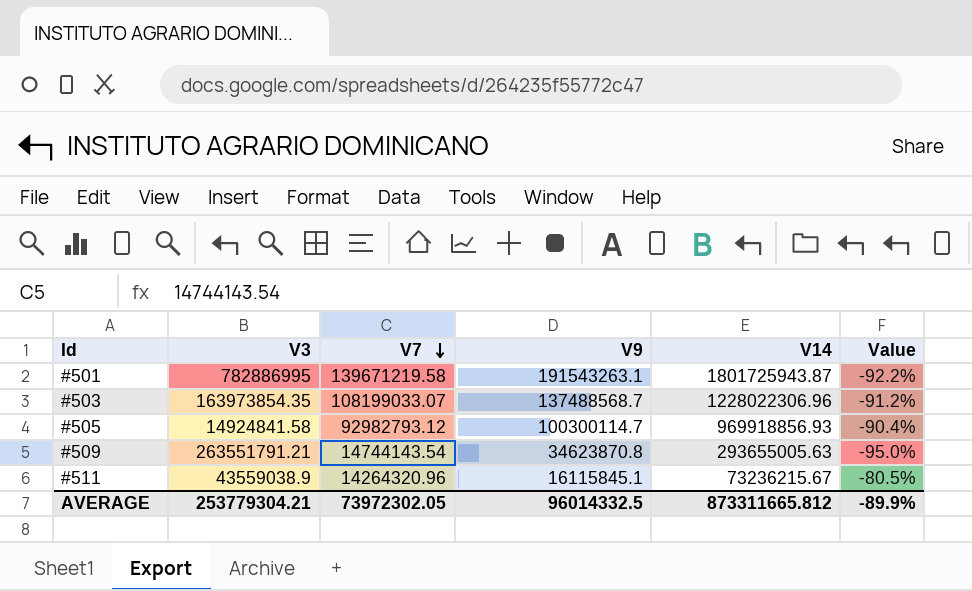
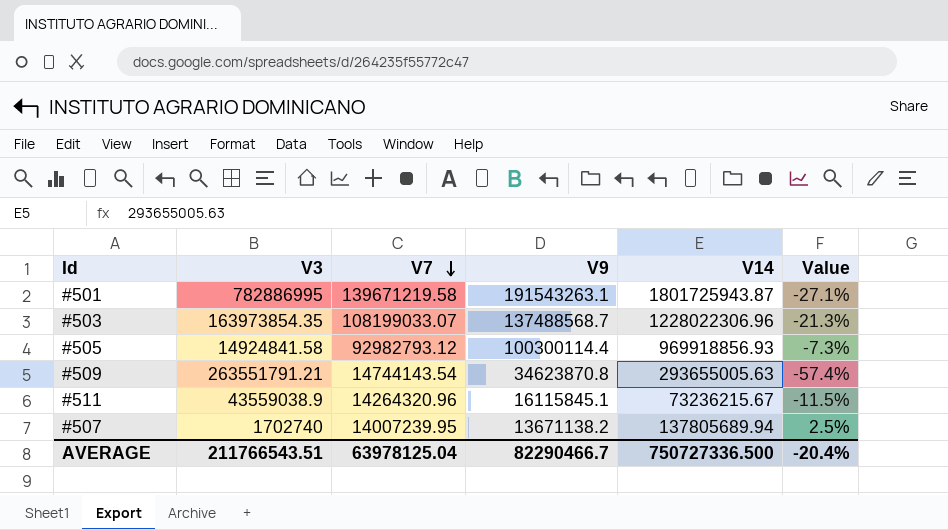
column Value | formula: ([V7] - [V14]) / [V14] -> ([V7] - [V9]) / [V9]
#505 | V9: 100300114.7 -> 100300114.4
row #507: none -> 1702740 | 14007239.95 | 13671138.2 | 137805689.94 | 2.5%
AVERAGE | V3: 253779304.21 -> 211766543.51
AVERAGE | V7: 73972302.05 -> 63978125.04
AVERAGE | V9: 96014332.5 -> 82290466.7
AVERAGE | V14: 873311665.812 -> 750727336.500
AVERAGE | Value: -89.9% -> -20.4%

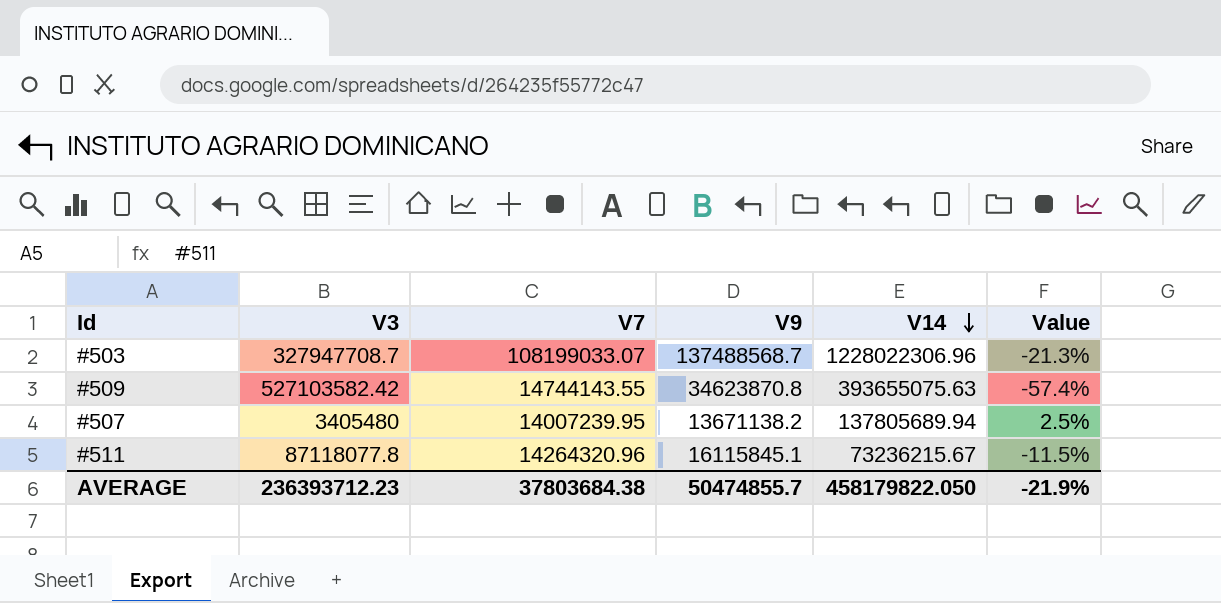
row order: V7 descending -> V14 descending
row #501: 782886995 | 139671219.58 | 191543263.1 | 1801725943.87 | -27.1% -> none
row #505: 14924841.58 | 92982793.12 | 100300114.4 | 969918856.93 | -7.3% -> none
#503 | V3: 163973854.35 -> 327947708.7
#509 | V3: 263551791.21 -> 527103582.42
#509 | V7: 14744143.54 -> 14744143.55
#509 | V14: 293655005.63 -> 393655075.63
#507 | V3: 1702740 -> 3405480
#511 | V3: 43559038.9 -> 87118077.8
AVERAGE | V3: 211766543.51 -> 236393712.23
AVERAGE | V7: 63978125.04 -> 37803684.38
AVERAGE | V9: 82290466.7 -> 50474855.7
AVERAGE | V14: 750727336.500 -> 458179822.050
AVERAGE | Value: -20.4% -> -21.9%

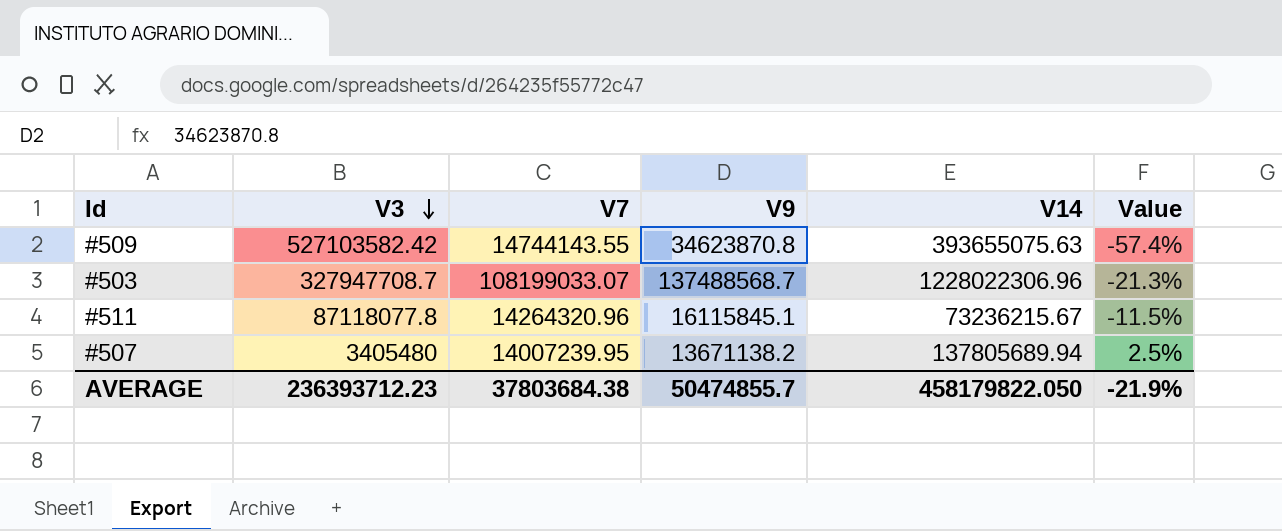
row order: V14 descending -> V3 descending

